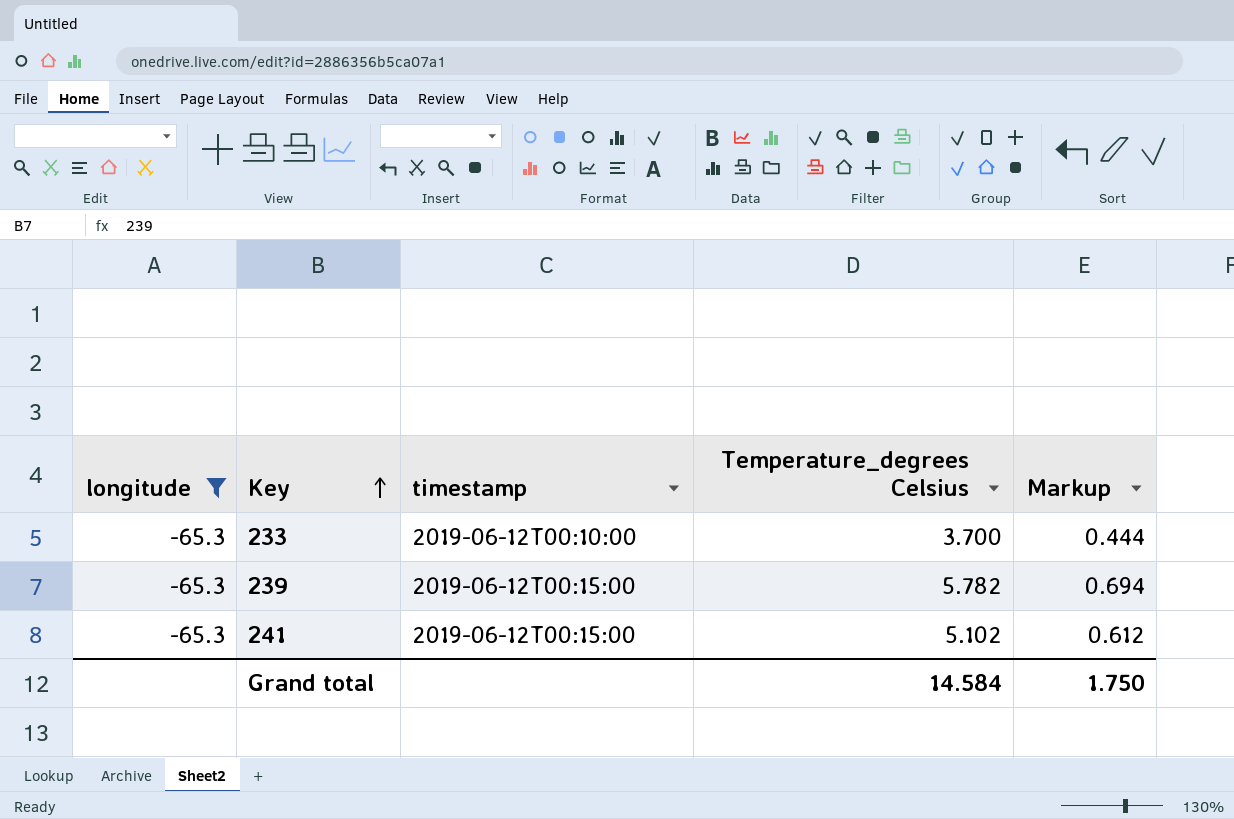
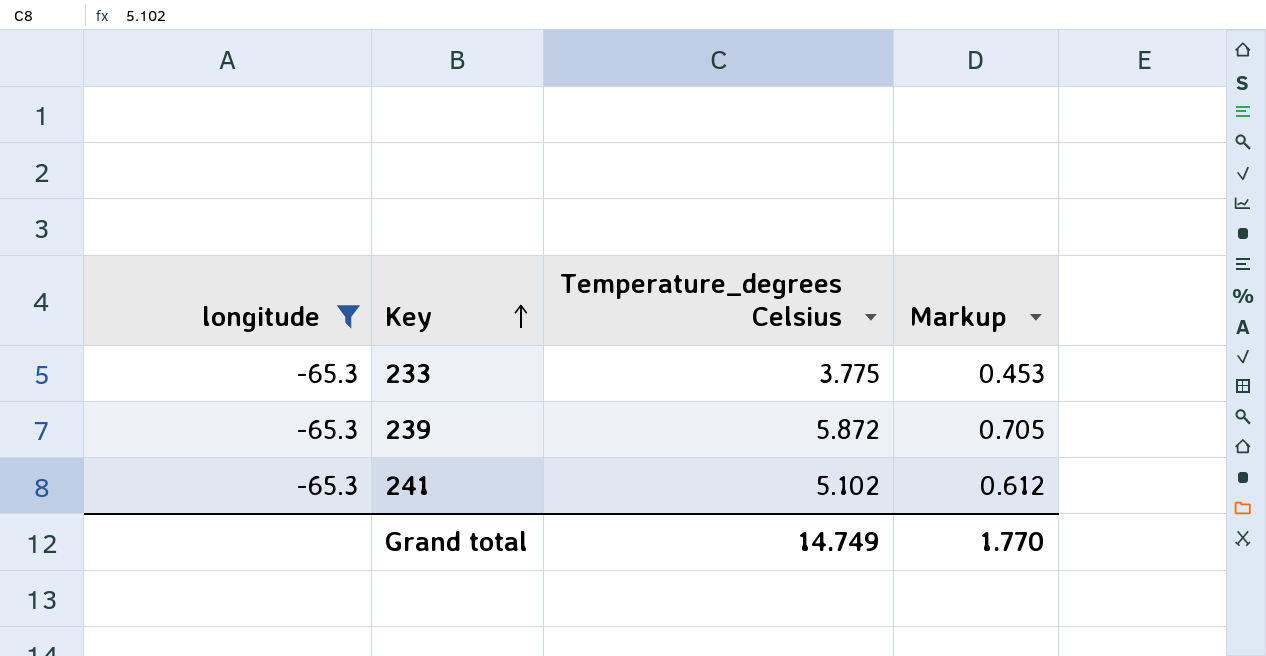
column timestamp | position: 3 -> none
233 | Temperature_degrees Celsius: 3.700 -> 3.775
233 | Markup: 0.444 -> 0.453
239 | Temperature_degrees Celsius: 5.782 -> 5.872
239 | Markup: 0.694 -> 0.705
Grand total | Temperature_degrees Celsius: 14.584 -> 14.749
Grand total | Markup: 1.750 -> 1.770

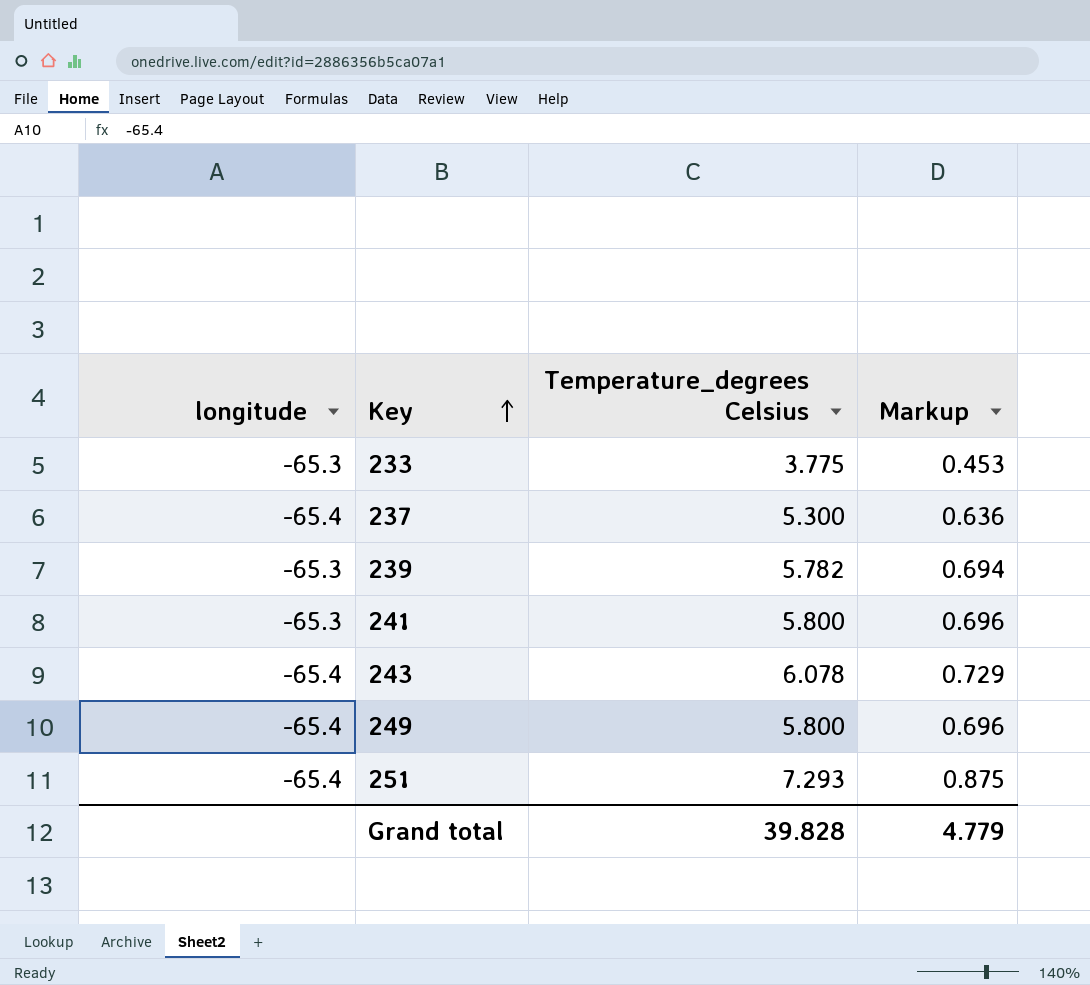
filter: longitude = -65.3 -> none
239 | Temperature_degrees Celsius: 5.872 -> 5.782
239 | Markup: 0.705 -> 0.694
241 | Temperature_degrees Celsius: 5.102 -> 5.800
241 | Markup: 0.612 -> 0.696
Grand total | Temperature_degrees Celsius: 14.749 -> 39.828
Grand total | Markup: 1.770 -> 4.779

